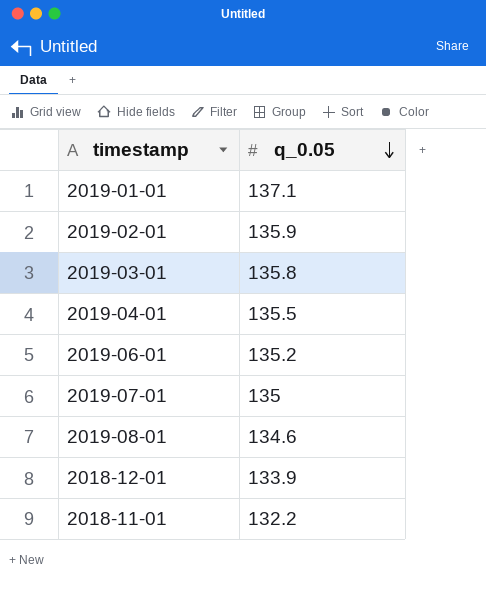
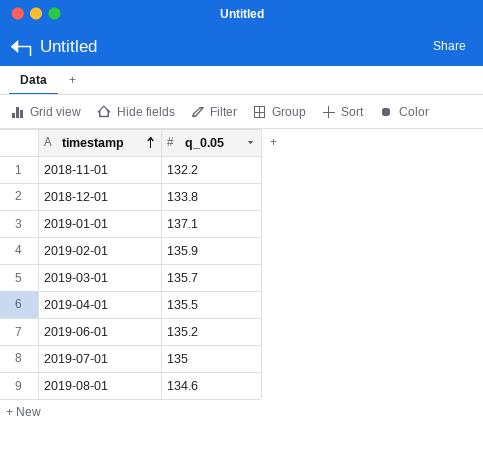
row order: q_0.05 descending -> timestamp ascending
2018-12-01 | q_0.05: 133.9 -> 133.8
2019-03-01 | q_0.05: 135.8 -> 135.7

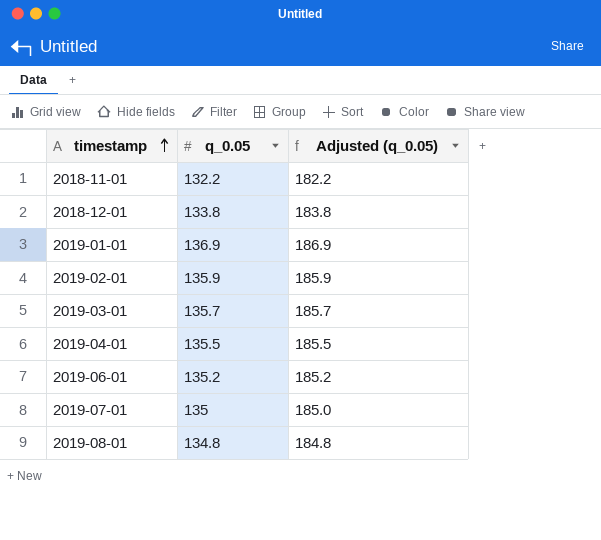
column Adjusted (q_0.05) | formula: none -> [q_0.05] + 50
2019-01-01 | q_0.05: 137.1 -> 136.9
2019-08-01 | q_0.05: 134.6 -> 134.8

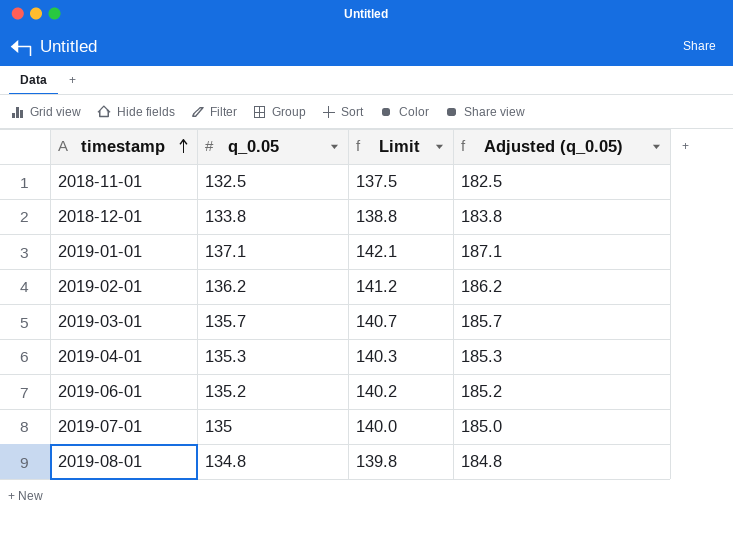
column Limit | formula: none -> [q_0.05] + 5
2018-11-01 | q_0.05: 132.2 -> 132.5
2018-11-01 | Adjusted (q_0.05): 182.2 -> 182.5
2019-01-01 | q_0.05: 136.9 -> 137.1
2019-01-01 | Adjusted (q_0.05): 186.9 -> 187.1
2019-02-01 | q_0.05: 135.9 -> 136.2
2019-02-01 | Adjusted (q_0.05): 185.9 -> 186.2
2019-04-01 | q_0.05: 135.5 -> 135.3
2019-04-01 | Adjusted (q_0.05): 185.5 -> 185.3

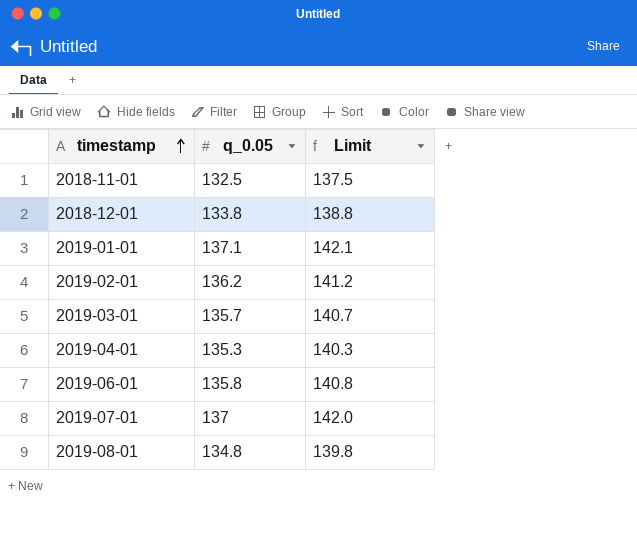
column Adjusted (q_0.05) | formula: [q_0.05] + 50 -> none
2019-06-01 | q_0.05: 135.2 -> 135.8
2019-06-01 | Limit: 140.2 -> 140.8
2019-07-01 | q_0.05: 135 -> 137
2019-07-01 | Limit: 140.0 -> 142.0

